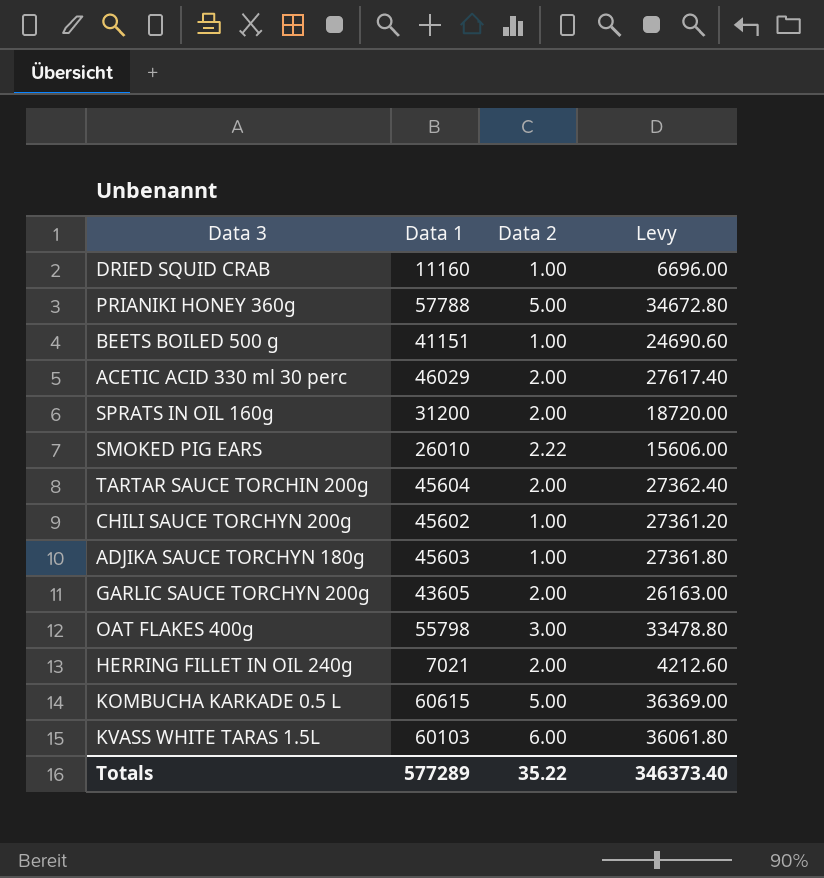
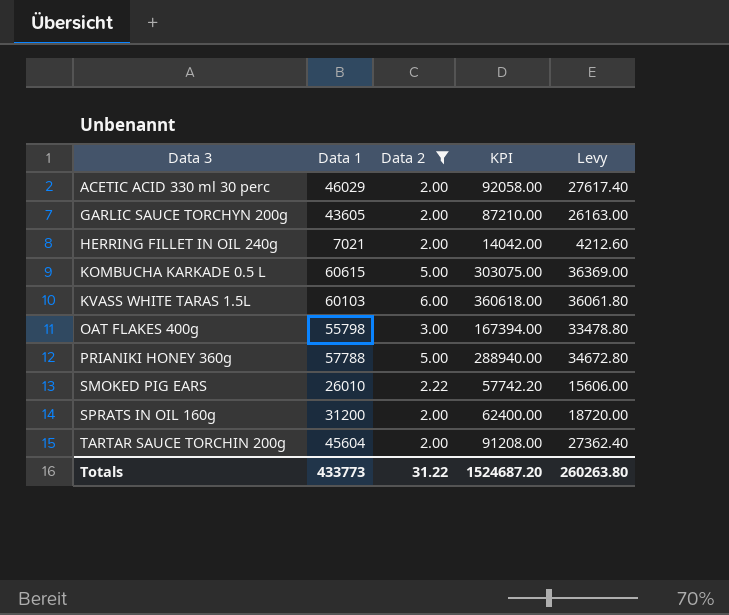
filter: none -> Data 2 != 1.00
row order: none -> Data 3 ascending
column KPI | formula: none -> [Data 1] * [Data 2]
Totals | Data 1: 577289 -> 433773
Totals | Data 2: 35.22 -> 31.22
Totals | Levy: 346373.40 -> 260263.80

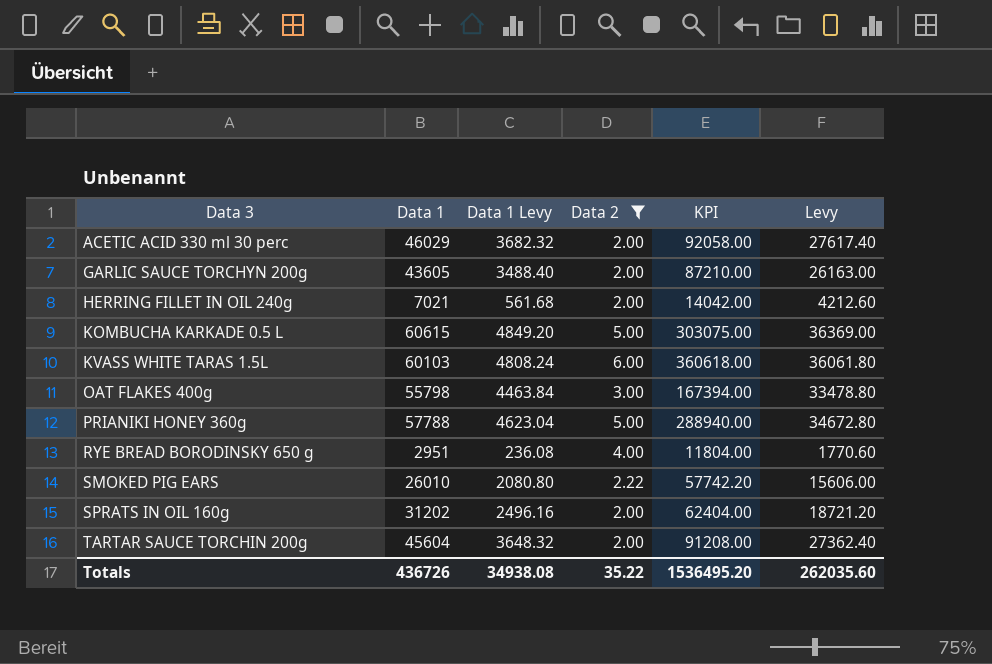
column Data 1 Levy | formula: none -> [Data 1] * 0.08
row RYE BREAD BORODINSKY 650 g: none -> 2951 | 236.08 | 4.00 | 11804.00 | 1770.60
SPRATS IN OIL 160g | Data 1: 31200 -> 31202
SPRATS IN OIL 160g | KPI: 62400.00 -> 62404.00
SPRATS IN OIL 160g | Levy: 18720.00 -> 18721.20
Totals | Data 1: 433773 -> 436726
Totals | Data 2: 31.22 -> 35.22
Totals | KPI: 1524687.20 -> 1536495.20
Totals | Levy: 260263.80 -> 262035.60

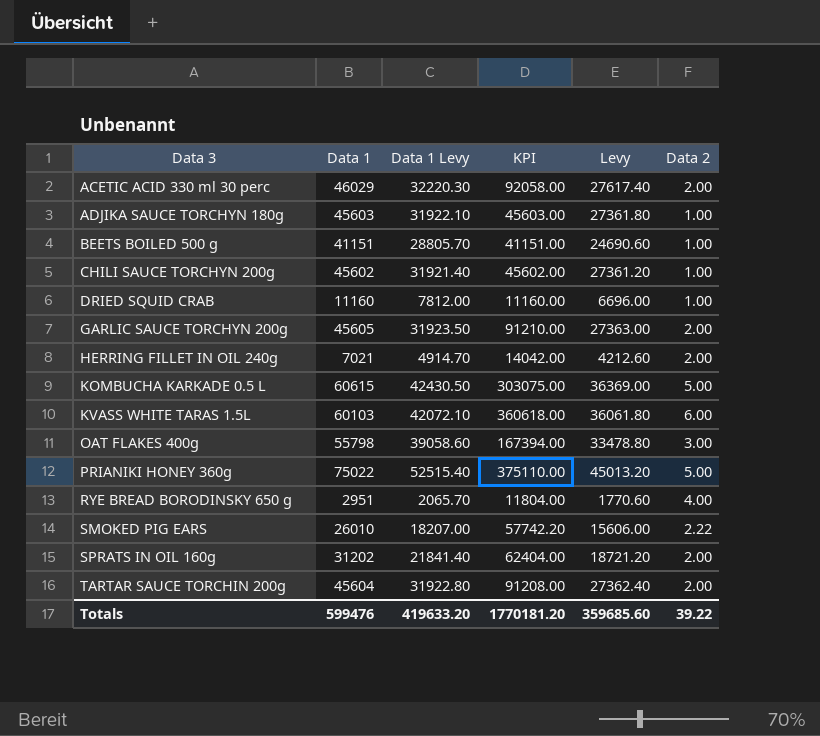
filter: Data 2 != 1.00 -> none
column Data 1 Levy | formula: [Data 1] * 0.08 -> [Data 1] * 0.7
column Data 2 | position: 4 -> 6
GARLIC SAUCE TORCHYN 200g | Data 1: 43605 -> 45605
GARLIC SAUCE TORCHYN 200g | KPI: 87210.00 -> 91210.00
GARLIC SAUCE TORCHYN 200g | Levy: 26163.00 -> 27363.00
PRIANIKI HONEY 360g | Data 1: 57788 -> 75022
PRIANIKI HONEY 360g | KPI: 288940.00 -> 375110.00
PRIANIKI HONEY 360g | Levy: 34672.80 -> 45013.20
Totals | Data 1: 436726 -> 599476
Totals | Data 1 Levy: 34938.08 -> 419633.20
Totals | KPI: 1536495.20 -> 1770181.20
Totals | Levy: 262035.60 -> 359685.60
Totals | Data 2: 35.22 -> 39.22

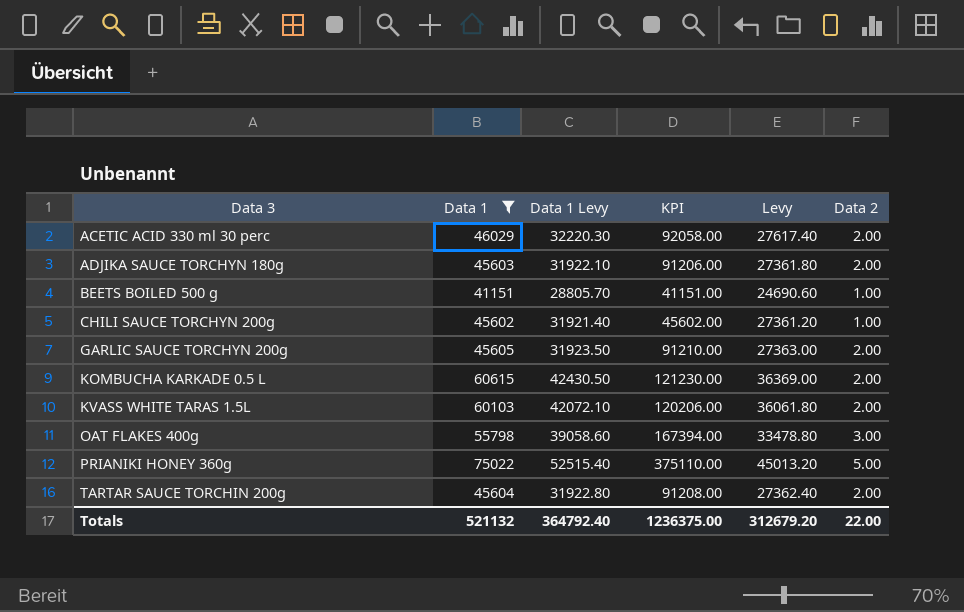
filter: none -> Data 1 >= 41151
ADJIKA SAUCE TORCHYN 180g | KPI: 45603.00 -> 91206.00
ADJIKA SAUCE TORCHYN 180g | Data 2: 1.00 -> 2.00
KOMBUCHA KARKADE 0.5 L | KPI: 303075.00 -> 121230.00
KOMBUCHA KARKADE 0.5 L | Data 2: 5.00 -> 2.00
KVASS WHITE TARAS 1.5L | KPI: 360618.00 -> 120206.00
KVASS WHITE TARAS 1.5L | Data 2: 6.00 -> 2.00
Totals | Data 1: 599476 -> 521132
Totals | Data 1 Levy: 419633.20 -> 364792.40
Totals | KPI: 1770181.20 -> 1236375.00
Totals | Levy: 359685.60 -> 312679.20
Totals | Data 2: 39.22 -> 22.00

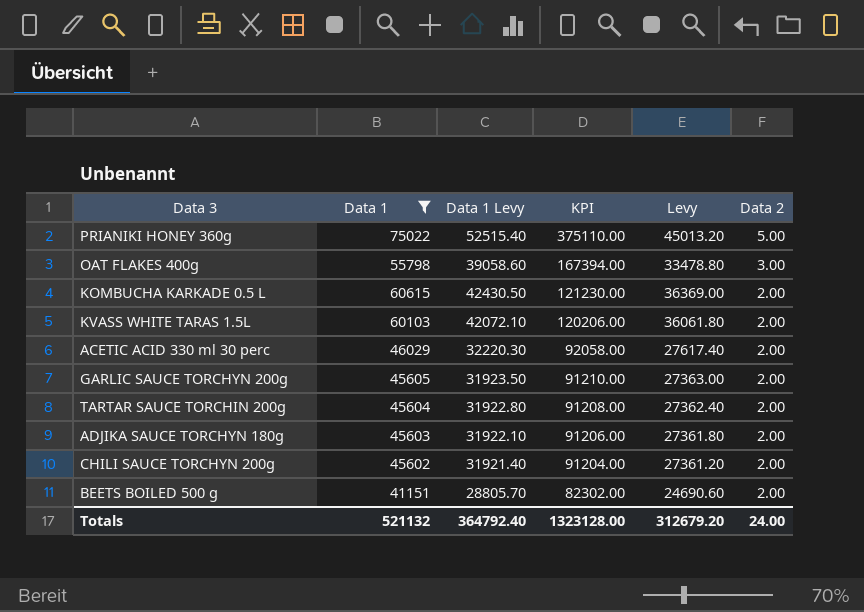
row order: Data 3 ascending -> KPI descending
CHILI SAUCE TORCHYN 200g | KPI: 45602.00 -> 91204.00
CHILI SAUCE TORCHYN 200g | Data 2: 1.00 -> 2.00
BEETS BOILED 500 g | KPI: 41151.00 -> 82302.00
BEETS BOILED 500 g | Data 2: 1.00 -> 2.00
Totals | KPI: 1236375.00 -> 1323128.00
Totals | Data 2: 22.00 -> 24.00

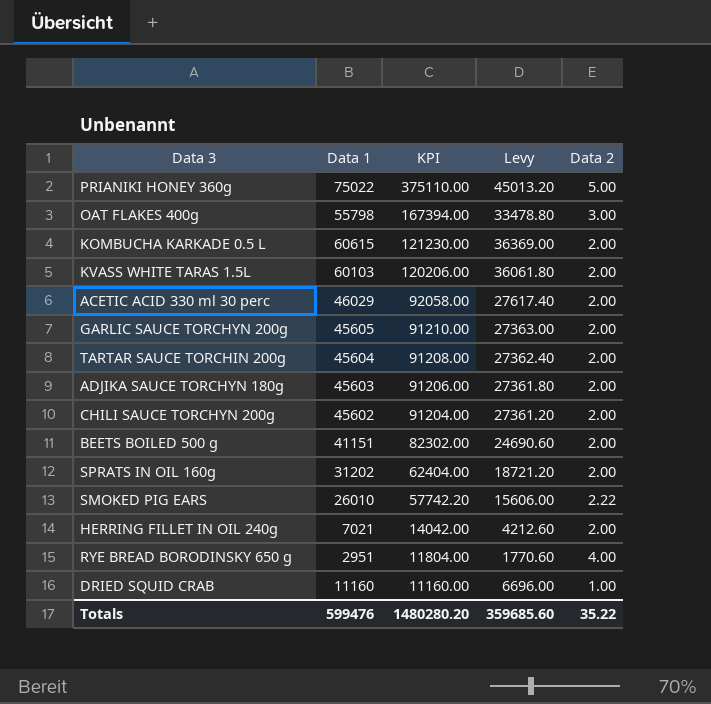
filter: Data 1 >= 41151 -> none
column Data 1 Levy | formula: [Data 1] * 0.7 -> none
Totals | Data 1: 521132 -> 599476
Totals | KPI: 1323128.00 -> 1480280.20
Totals | Levy: 312679.20 -> 359685.60
Totals | Data 2: 24.00 -> 35.22

